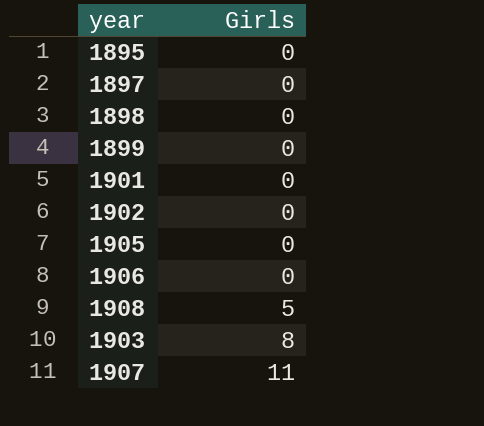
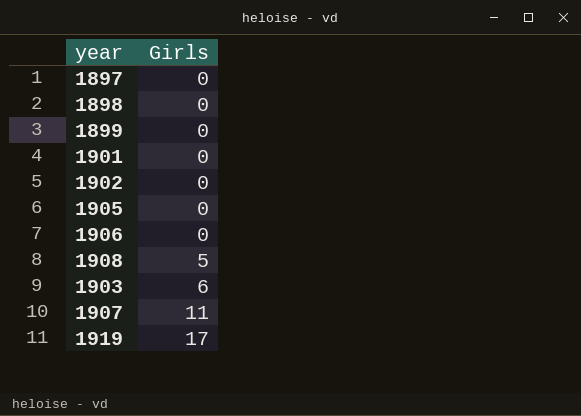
row 1895: 0 -> none
1903 | Girls: 8 -> 6
row 1919: none -> 17

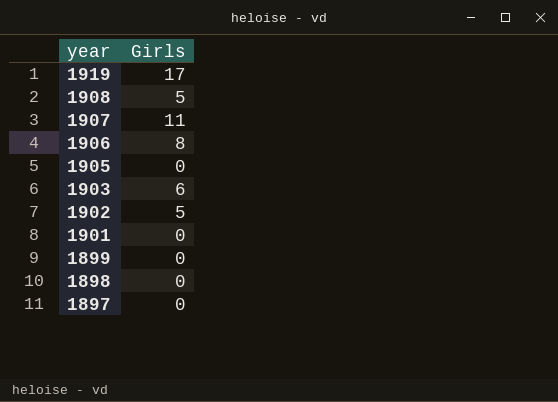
row order: Girls ascending -> year descending
1906 | Girls: 0 -> 8
1902 | Girls: 0 -> 5

